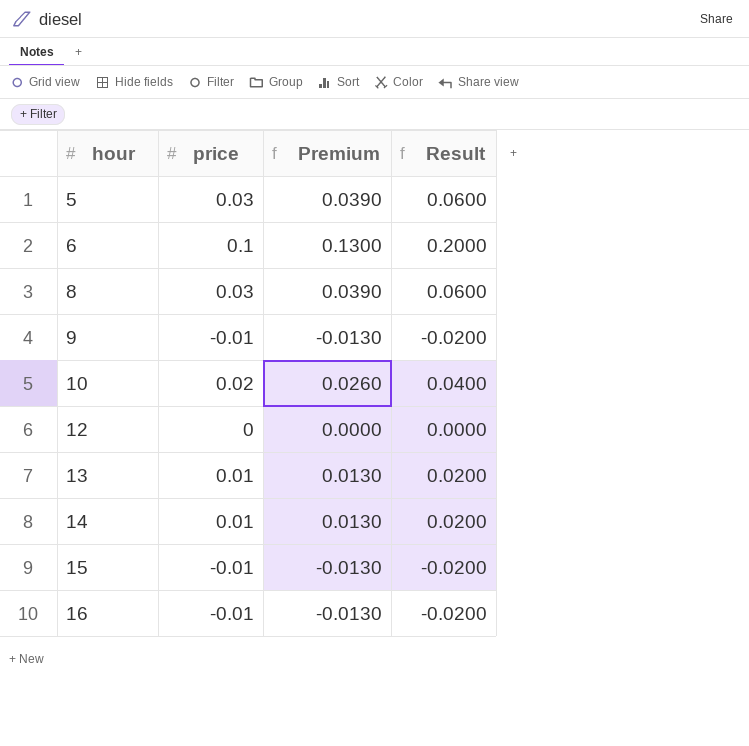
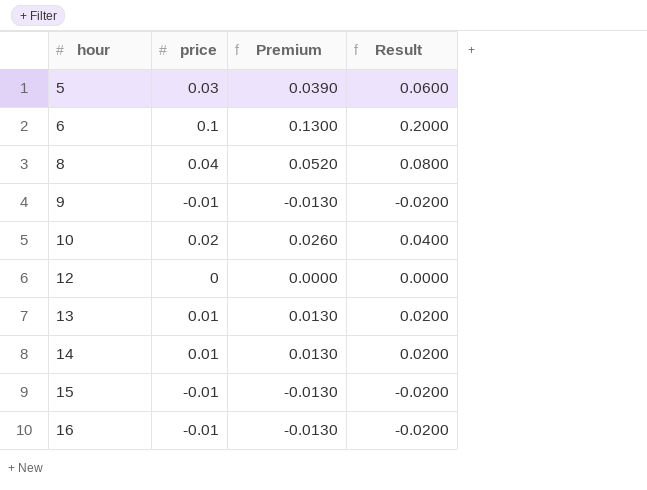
8 | price: 0.03 -> 0.04
8 | Premium: 0.0390 -> 0.0520
8 | Result: 0.0600 -> 0.0800

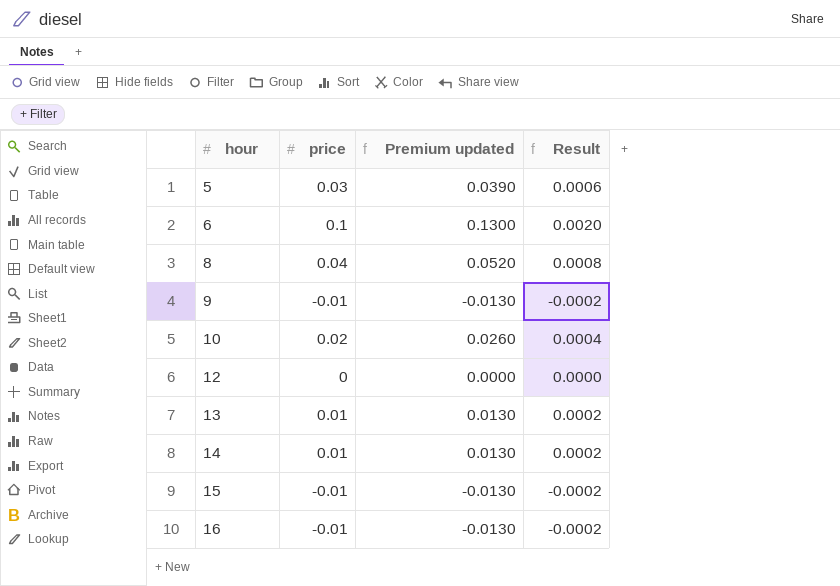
column name: Premium -> Premium updated
column Result | formula: [price] * 2 -> [price] * 0.02

